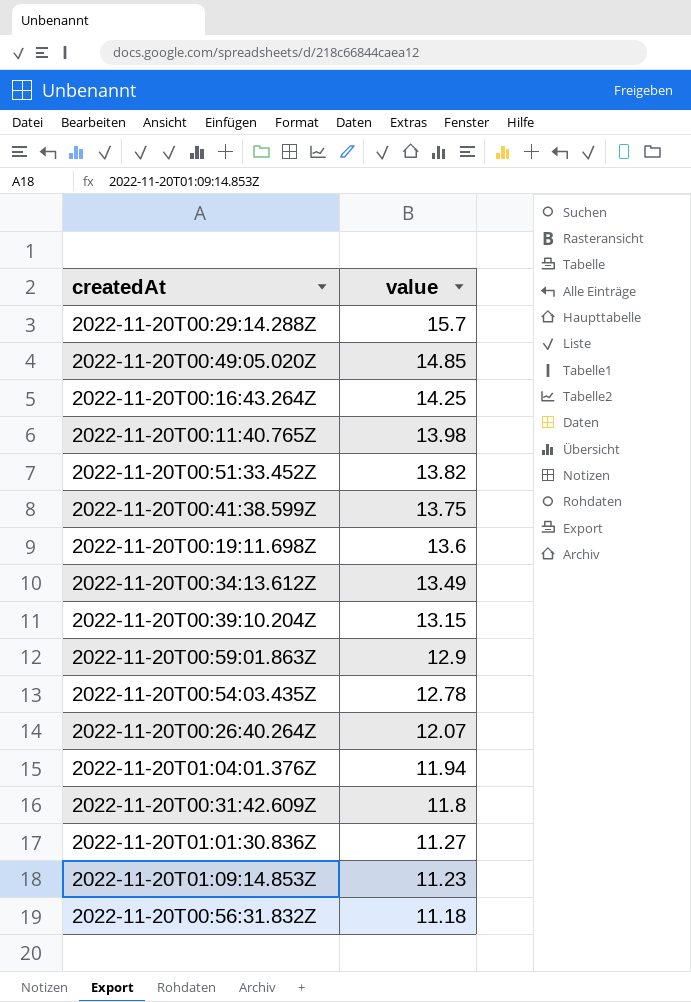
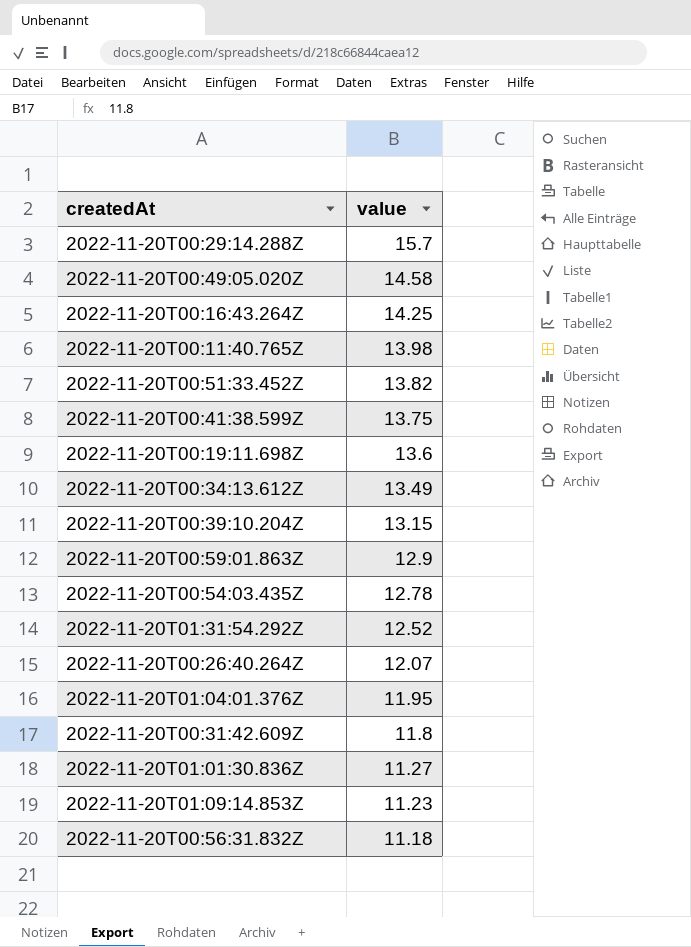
2022-11-20T00:49:05.020Z | value: 14.85 -> 14.58
row 2022-11-20T01:31:54.292Z: none -> 12.52
2022-11-20T01:04:01.376Z | value: 11.94 -> 11.95

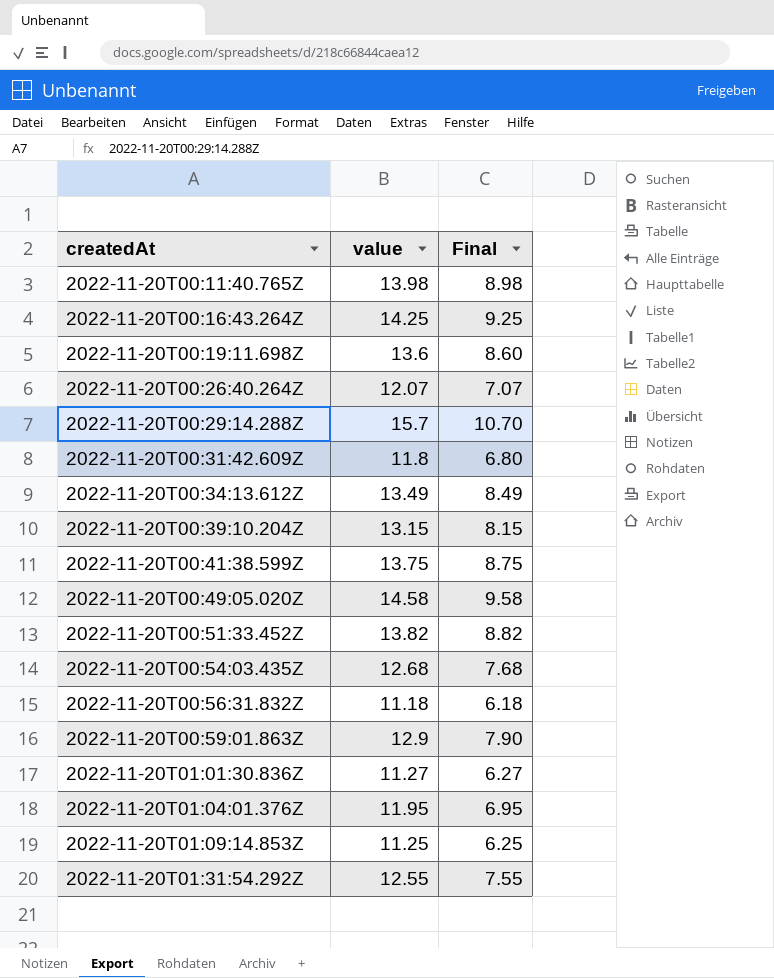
row order: value descending -> createdAt ascending
column Final | formula: none -> [value] - 5
2022-11-20T00:54:03.435Z | value: 12.78 -> 12.68
2022-11-20T01:09:14.853Z | value: 11.23 -> 11.25
2022-11-20T01:31:54.292Z | value: 12.52 -> 12.55

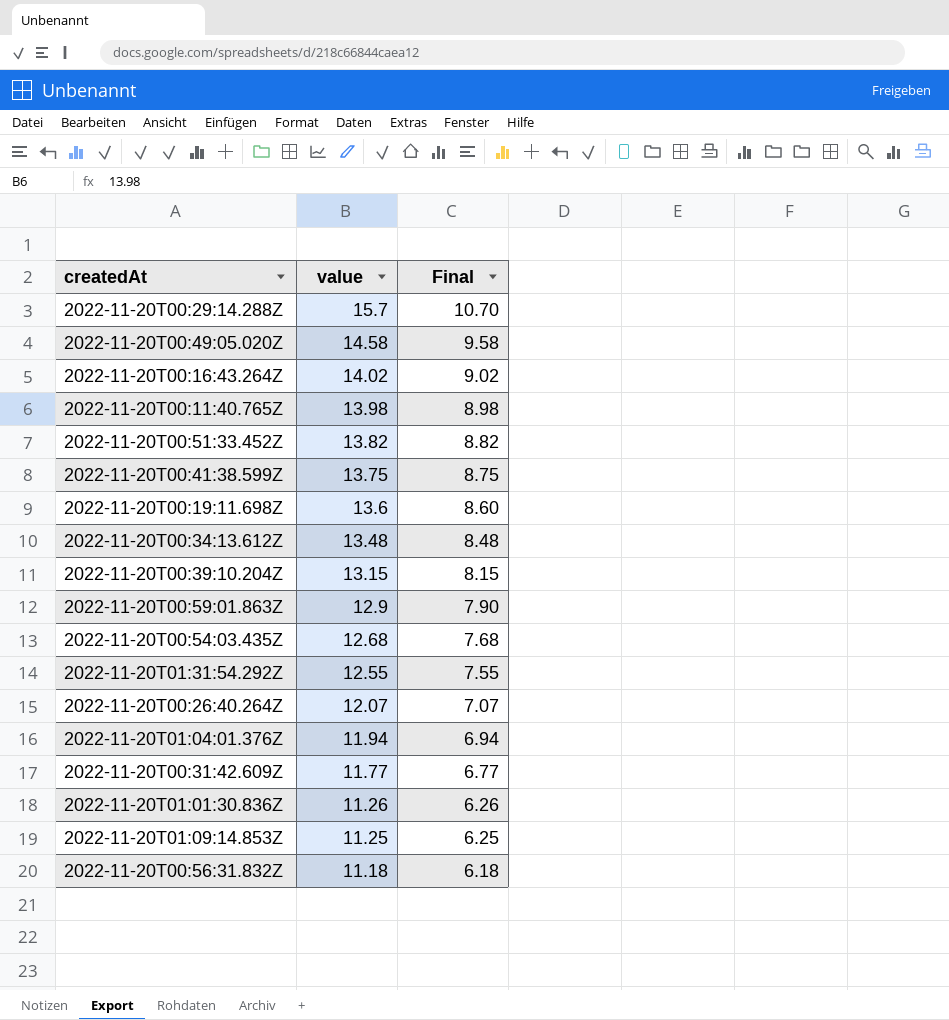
row order: createdAt ascending -> value descending
2022-11-20T00:16:43.264Z | value: 14.25 -> 14.02
2022-11-20T00:16:43.264Z | Final: 9.25 -> 9.02
2022-11-20T00:34:13.612Z | value: 13.49 -> 13.48
2022-11-20T00:34:13.612Z | Final: 8.49 -> 8.48
2022-11-20T01:04:01.376Z | value: 11.95 -> 11.94
2022-11-20T01:04:01.376Z | Final: 6.95 -> 6.94
2022-11-20T00:31:42.609Z | value: 11.8 -> 11.77
2022-11-20T00:31:42.609Z | Final: 6.80 -> 6.77
2022-11-20T01:01:30.836Z | value: 11.27 -> 11.26
2022-11-20T01:01:30.836Z | Final: 6.27 -> 6.26

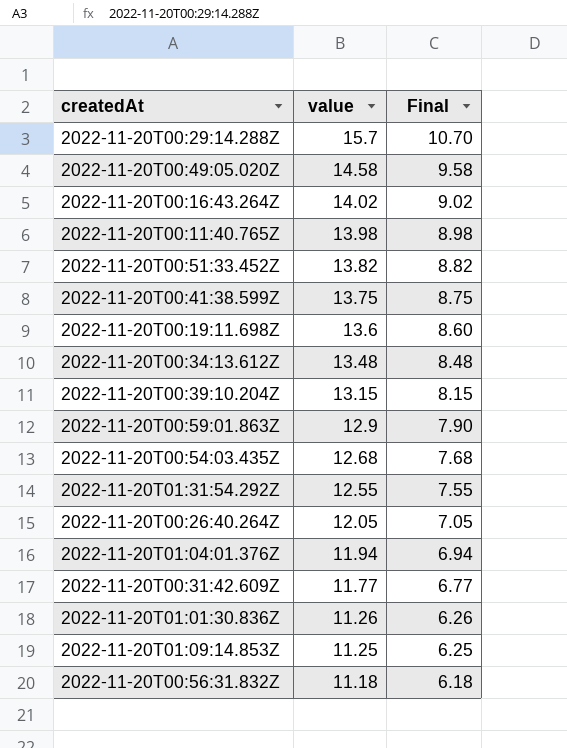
2022-11-20T00:26:40.264Z | value: 12.07 -> 12.05
2022-11-20T00:26:40.264Z | Final: 7.07 -> 7.05

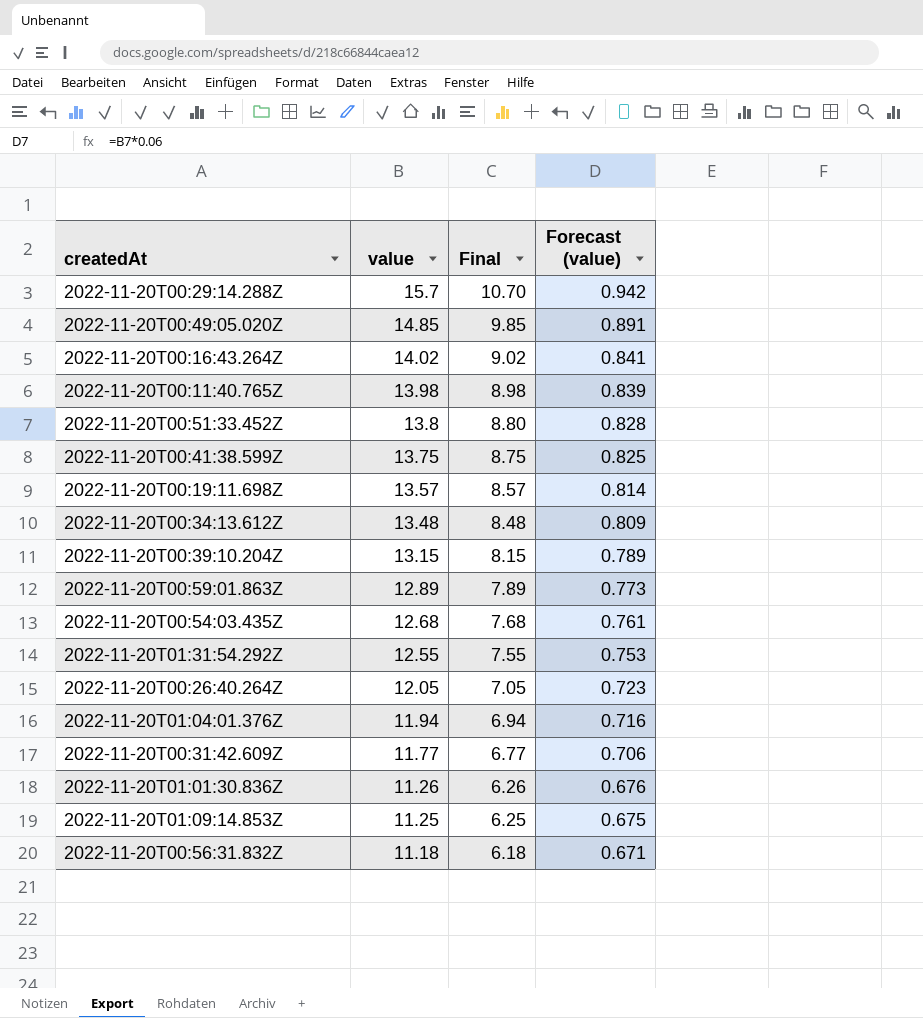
column Forecast (value) | formula: none -> [value] * 0.06
2022-11-20T00:49:05.020Z | value: 14.58 -> 14.85
2022-11-20T00:49:05.020Z | Final: 9.58 -> 9.85
2022-11-20T00:51:33.452Z | value: 13.82 -> 13.8
2022-11-20T00:51:33.452Z | Final: 8.82 -> 8.80
2022-11-20T00:19:11.698Z | value: 13.6 -> 13.57
2022-11-20T00:19:11.698Z | Final: 8.60 -> 8.57
2022-11-20T00:59:01.863Z | value: 12.9 -> 12.89
2022-11-20T00:59:01.863Z | Final: 7.90 -> 7.89

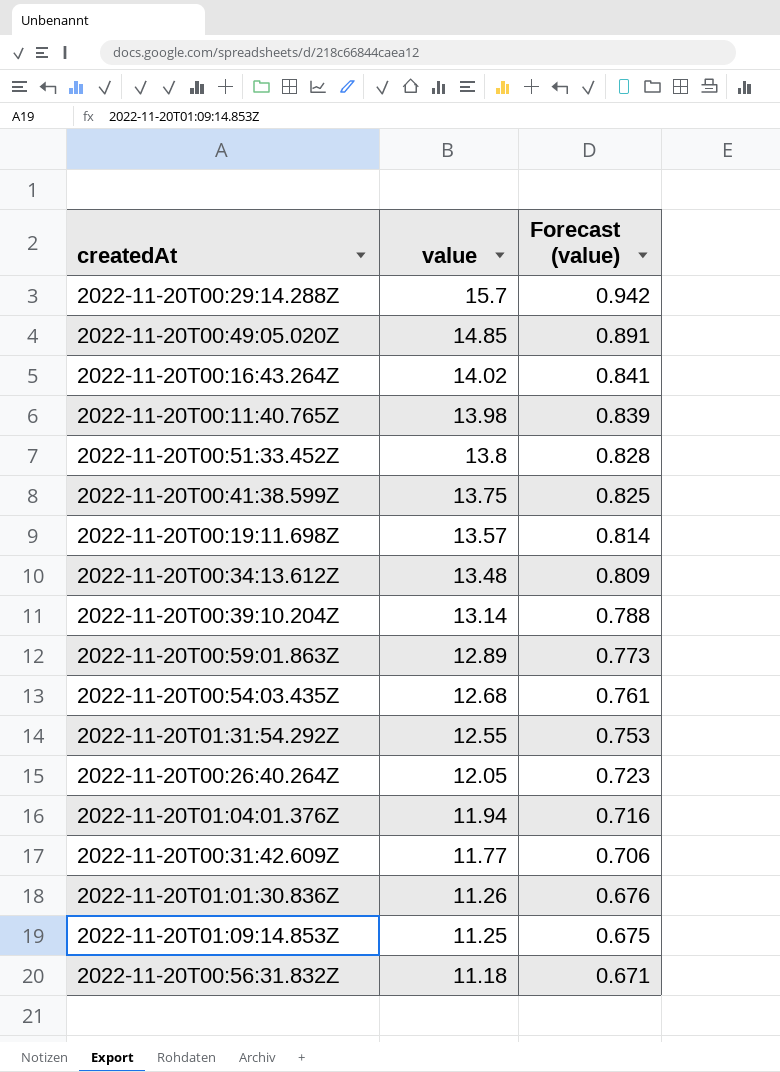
column Final | formula: [value] - 5 -> none
2022-11-20T00:39:10.204Z | value: 13.15 -> 13.14
2022-11-20T00:39:10.204Z | Forecast (value): 0.789 -> 0.788

